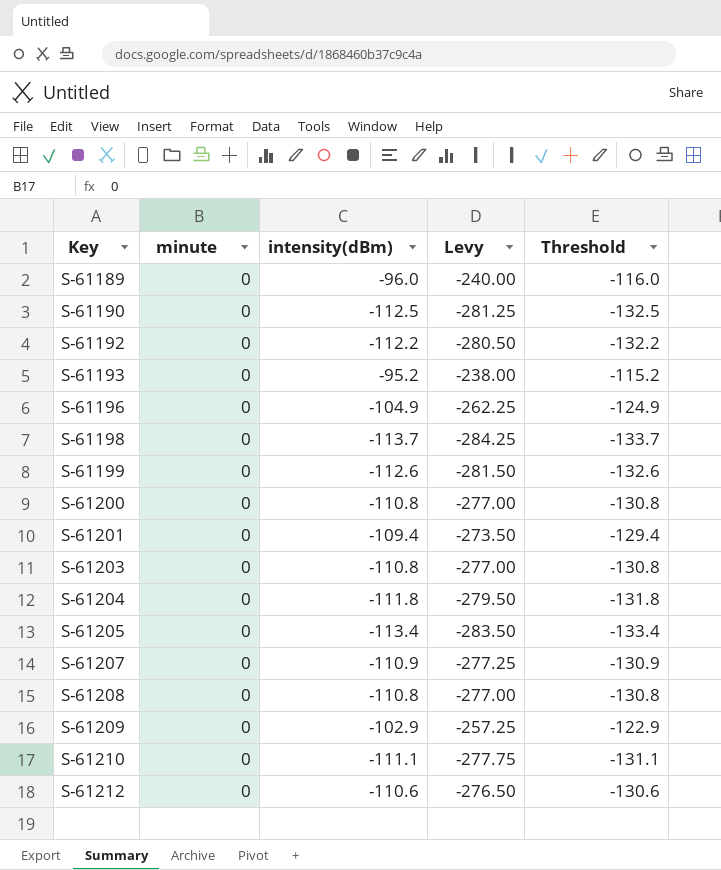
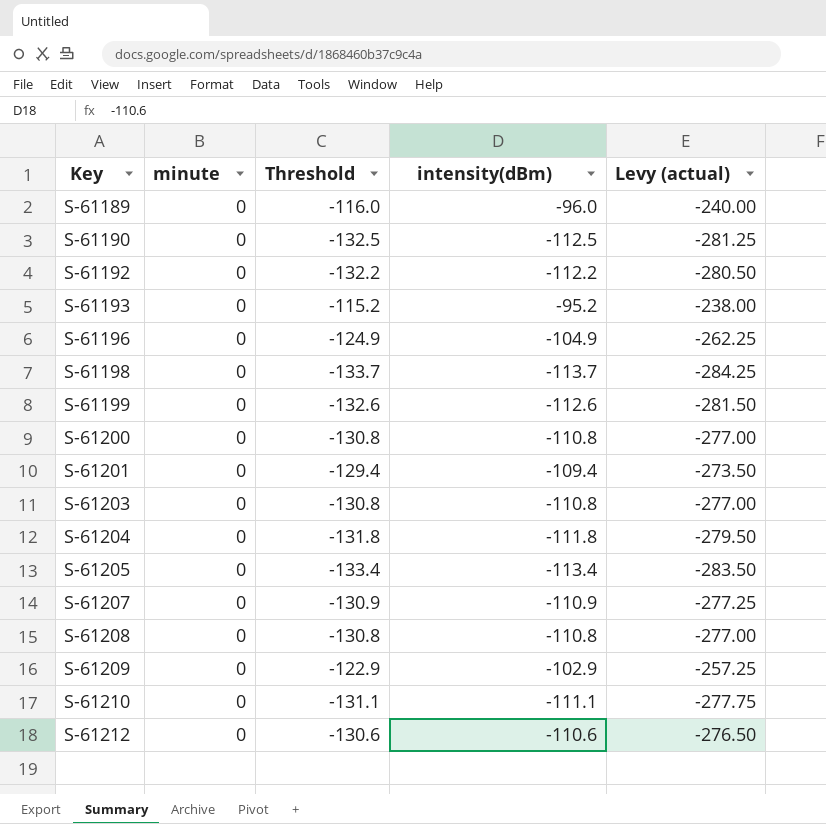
column Threshold | position: 5 -> 3
column name: Levy -> Levy (actual)

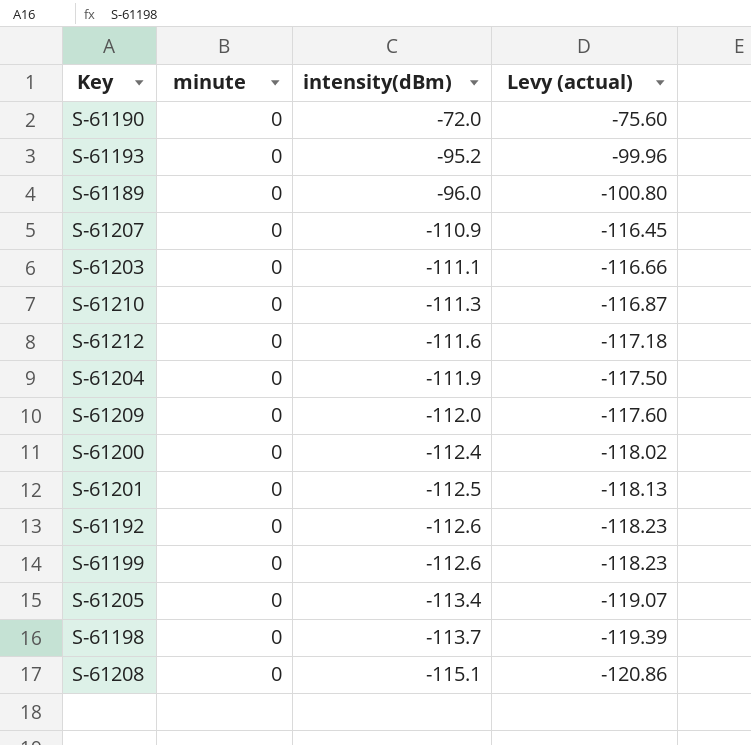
row order: Key ascending -> intensity(dBm) descending
column Threshold | formula: [intensity(dBm)] - 20 -> none
column Levy (actual) | formula: [intensity(dBm)] * 2.5 -> [intensity(dBm)] * 1.05
row S-61196: 0 | -124.9 | -104.9 | -262.25 -> none
S-61190 | intensity(dBm): -112.5 -> -72.0
S-61203 | intensity(dBm): -110.8 -> -111.1
S-61210 | intensity(dBm): -111.1 -> -111.3
S-61212 | intensity(dBm): -110.6 -> -111.6
S-61204 | intensity(dBm): -111.8 -> -111.9
S-61209 | intensity(dBm): -102.9 -> -112.0
S-61200 | intensity(dBm): -110.8 -> -112.4
S-61201 | intensity(dBm): -109.4 -> -112.5
S-61192 | intensity(dBm): -112.2 -> -112.6
S-61208 | intensity(dBm): -110.8 -> -115.1

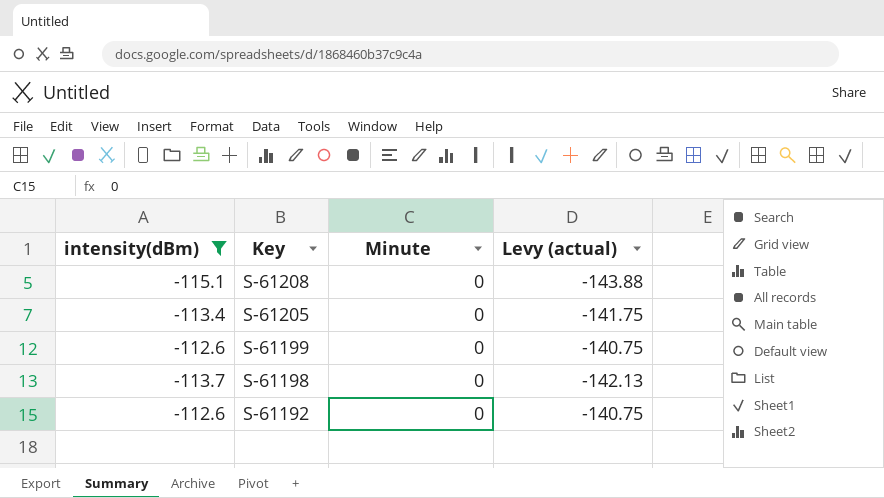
filter: none -> intensity(dBm) <= -112.6
row order: intensity(dBm) descending -> Key descending
column intensity(dBm) | position: 3 -> 1
column name: minute -> Minute
column Levy (actual) | formula: [intensity(dBm)] * 1.05 -> [intensity(dBm)] * 1.25

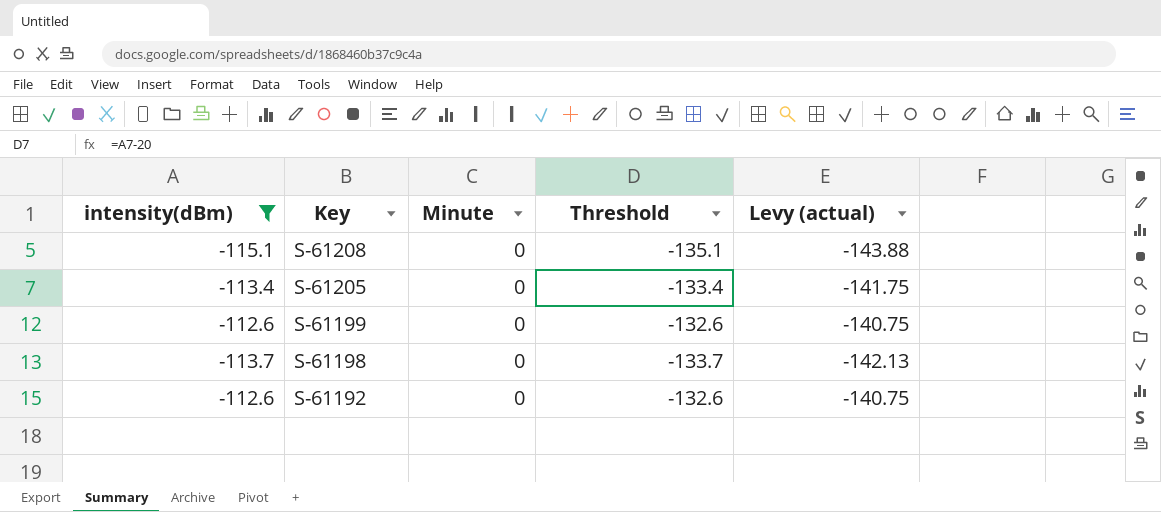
column Threshold | formula: none -> [intensity(dBm)] - 20

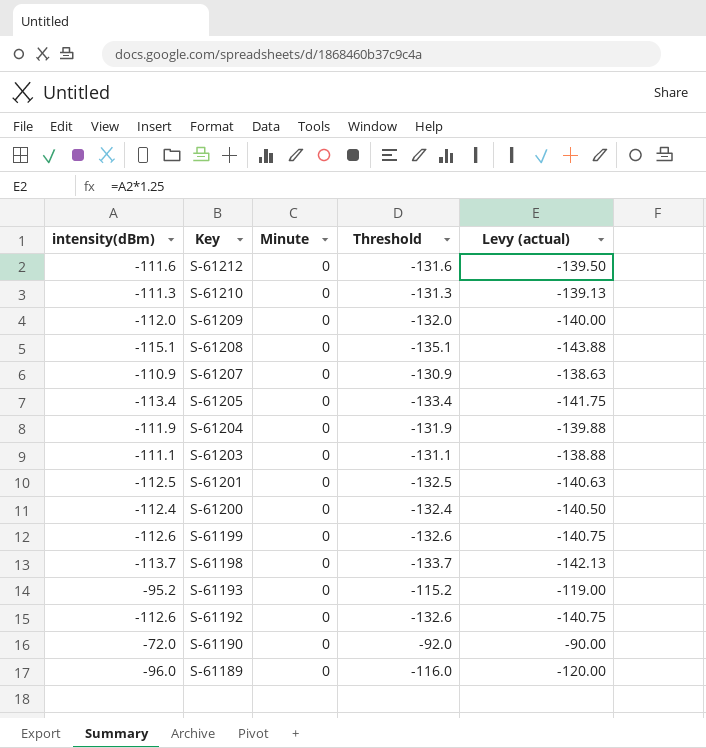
filter: intensity(dBm) <= -112.6 -> none

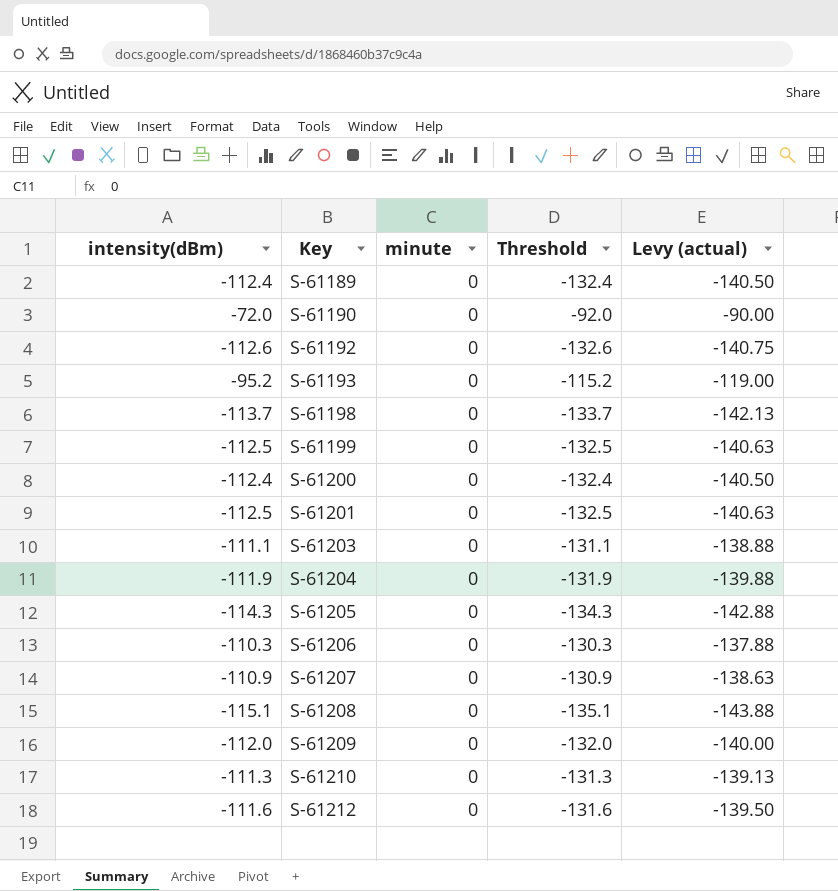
row order: Key descending -> Key ascending
column name: Minute -> minute
S-61189 | intensity(dBm): -96.0 -> -112.4
S-61189 | Threshold: -116.0 -> -132.4
S-61189 | Levy (actual): -120.00 -> -140.50
S-61199 | intensity(dBm): -112.6 -> -112.5
S-61199 | Threshold: -132.6 -> -132.5
S-61199 | Levy (actual): -140.75 -> -140.63
S-61205 | intensity(dBm): -113.4 -> -114.3
S-61205 | Threshold: -133.4 -> -134.3
S-61205 | Levy (actual): -141.75 -> -142.88
row S-61206: none -> -110.3 | 0 | -130.3 | -137.88

